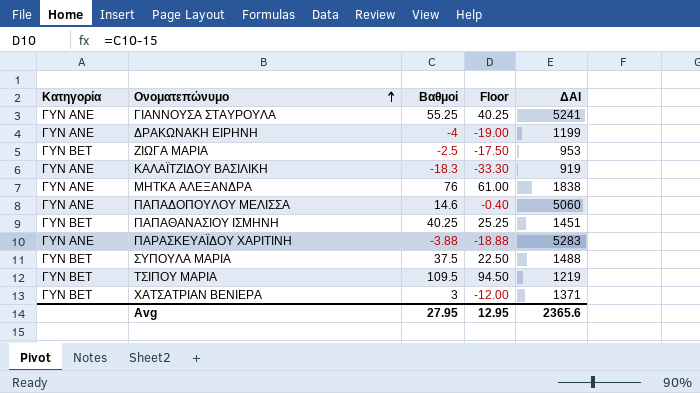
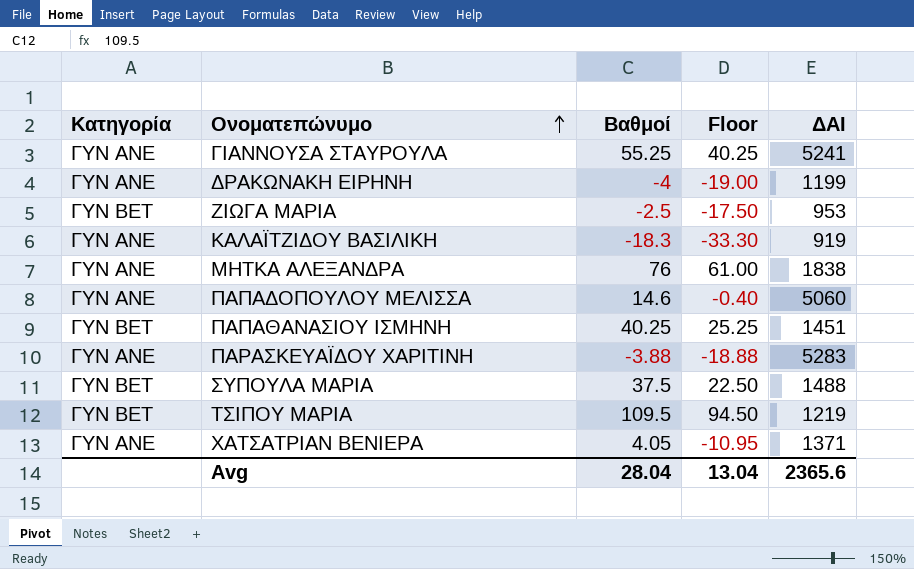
ΧΑΤΣΑΤΡΙΑΝ ΒΕΝΙΕΡΑ | Κατηγορία: ΓΥΝ BET -> ΓΥΝ ΑΝΕ
ΧΑΤΣΑΤΡΙΑΝ ΒΕΝΙΕΡΑ | Βαθμοί: 3 -> 4.05
ΧΑΤΣΑΤΡΙΑΝ ΒΕΝΙΕΡΑ | Floor: -12.00 -> -10.95
Avg | Βαθμοί: 27.95 -> 28.04
Avg | Floor: 12.95 -> 13.04

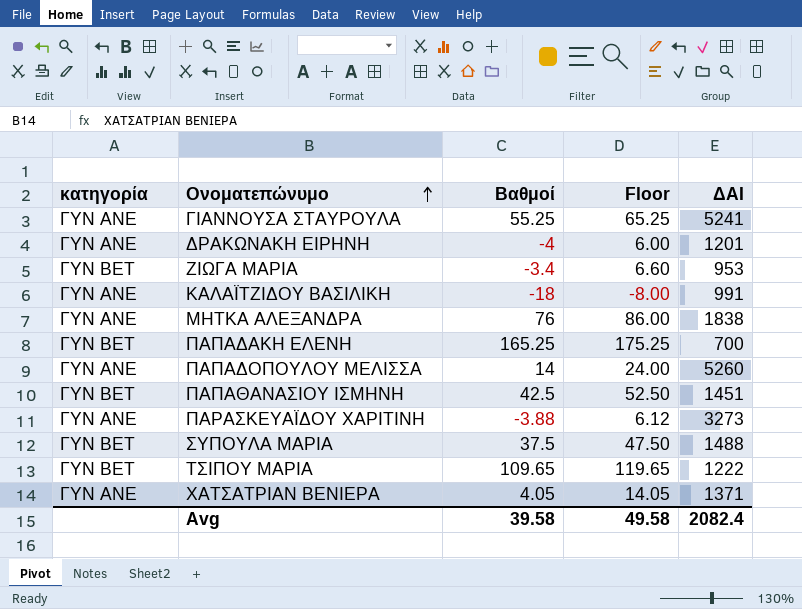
column name: Κατηγορία -> κατηγορία
column Floor | formula: [Βαθμοί] - 15 -> [Βαθμοί] + 10
ΔΡΑΚΩΝΑΚΗ ΕΙΡΗΝΗ | ΔΑΙ: 1199 -> 1201
ΖΙΩΓΑ ΜΑΡΙΑ | Βαθμοί: -2.5 -> -3.4
ΚΑΛΑΪΤΖΙΔΟΥ ΒΑΣΙΛΙΚΗ | Βαθμοί: -18.3 -> -18
ΚΑΛΑΪΤΖΙΔΟΥ ΒΑΣΙΛΙΚΗ | ΔΑΙ: 919 -> 991
row ΠΑΠΑΔΑΚΗ ΕΛΕΝΗ: none -> ΓΥΝ BET | 165.25 | 175.25 | 700
ΠΑΠΑΔΟΠΟΥΛΟΥ ΜΕΛΙΣΣΑ | Βαθμοί: 14.6 -> 14
ΠΑΠΑΔΟΠΟΥΛΟΥ ΜΕΛΙΣΣΑ | ΔΑΙ: 5060 -> 5260
ΠΑΠΑΘΑΝΑΣΙΟΥ ΙΣΜΗΝΗ | Βαθμοί: 40.25 -> 42.5
ΠΑΡΑΣΚΕΥΑΪΔΟΥ ΧΑΡΙΤΙΝΗ | ΔΑΙ: 5283 -> 3273
ΤΣΙΠΟΥ ΜΑΡΙΑ | Βαθμοί: 109.5 -> 109.65
ΤΣΙΠΟΥ ΜΑΡΙΑ | ΔΑΙ: 1219 -> 1222
Avg | Βαθμοί: 28.04 -> 39.58
Avg | Floor: 13.04 -> 49.58
Avg | ΔΑΙ: 2365.6 -> 2082.4

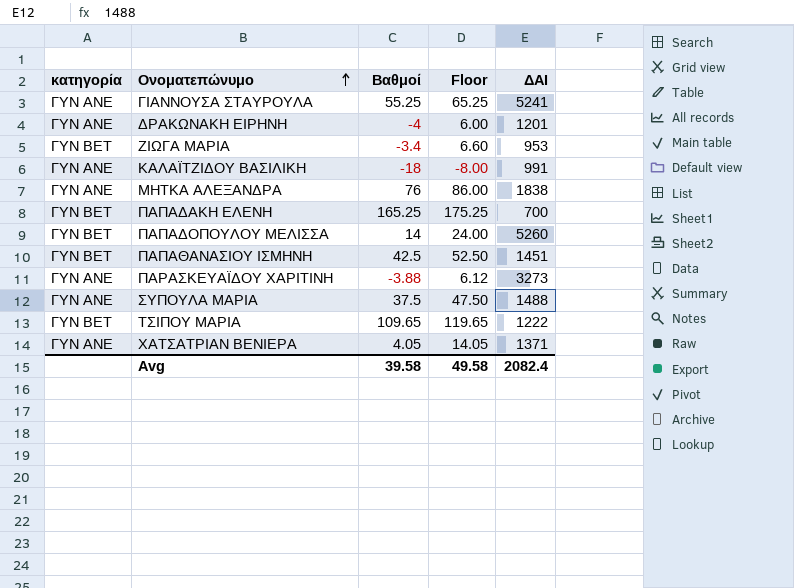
ΠΑΠΑΔΟΠΟΥΛΟΥ ΜΕΛΙΣΣΑ | κατηγορία: ΓΥΝ ΑΝΕ -> ΓΥΝ BET
ΣΥΠΟΥΛΑ ΜΑΡΙΑ | κατηγορία: ΓΥΝ BET -> ΓΥΝ ΑΝΕ

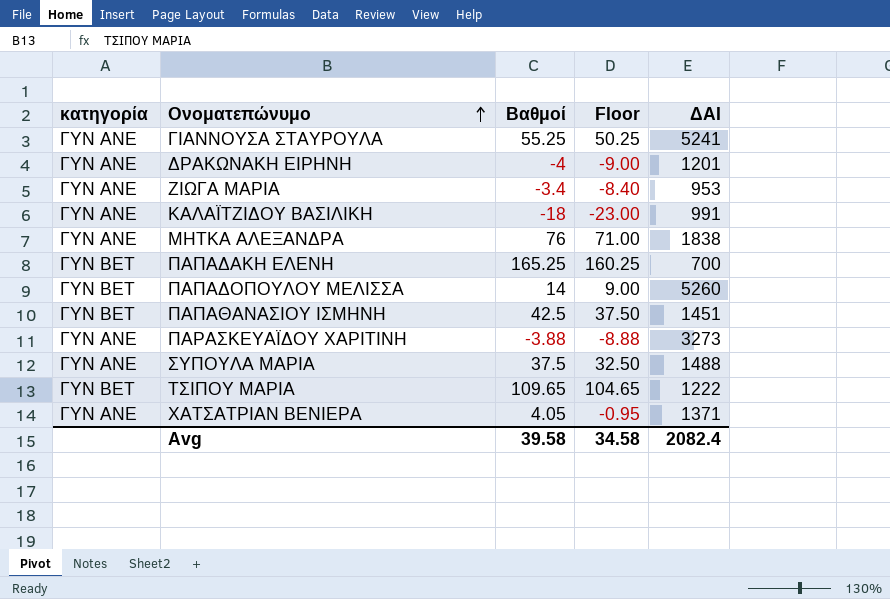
column Floor | formula: [Βαθμοί] + 10 -> [Βαθμοί] - 5
ΖΙΩΓΑ ΜΑΡΙΑ | κατηγορία: ΓΥΝ BET -> ΓΥΝ ΑΝΕ
Avg | Floor: 49.58 -> 34.58

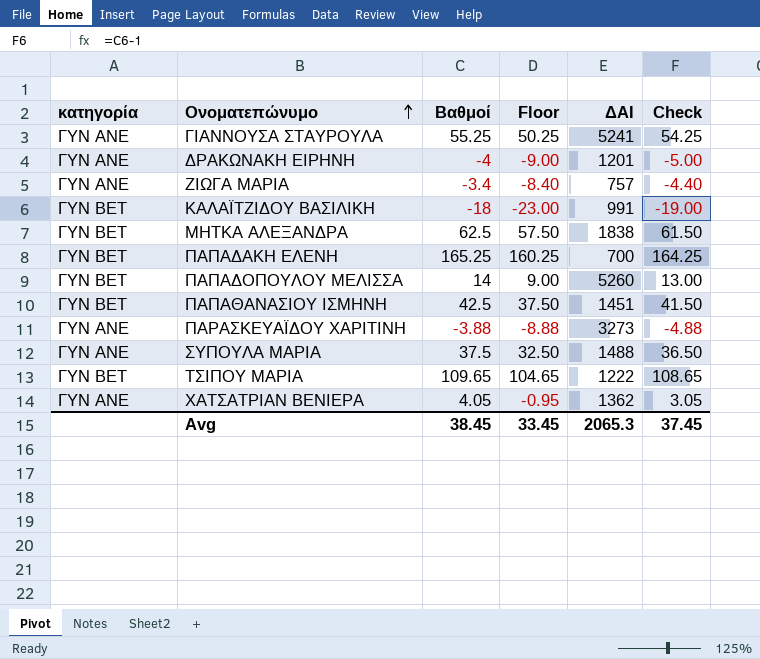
column Check | formula: none -> [Βαθμοί] - 1
ΖΙΩΓΑ ΜΑΡΙΑ | ΔΑΙ: 953 -> 757
ΚΑΛΑΪΤΖΙΔΟΥ ΒΑΣΙΛΙΚΗ | κατηγορία: ΓΥΝ ΑΝΕ -> ΓΥΝ BET
ΜΗΤΚΑ ΑΛΕΞΑΝΔΡΑ | κατηγορία: ΓΥΝ ΑΝΕ -> ΓΥΝ BET
ΜΗΤΚΑ ΑΛΕΞΑΝΔΡΑ | Βαθμοί: 76 -> 62.5
ΜΗΤΚΑ ΑΛΕΞΑΝΔΡΑ | Floor: 71.00 -> 57.50
ΧΑΤΣΑΤΡΙΑΝ ΒΕΝΙΕΡΑ | ΔΑΙ: 1371 -> 1362
Avg | Βαθμοί: 39.58 -> 38.45
Avg | Floor: 34.58 -> 33.45
Avg | ΔΑΙ: 2082.4 -> 2065.3

